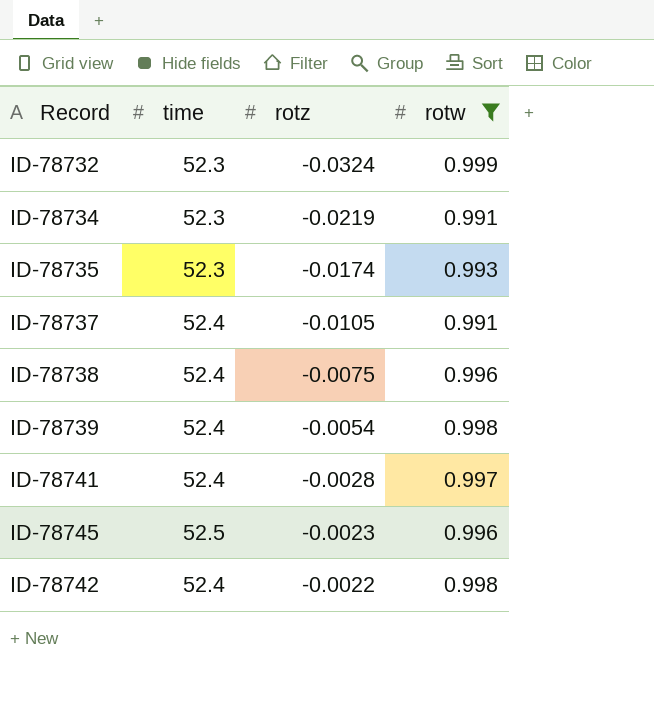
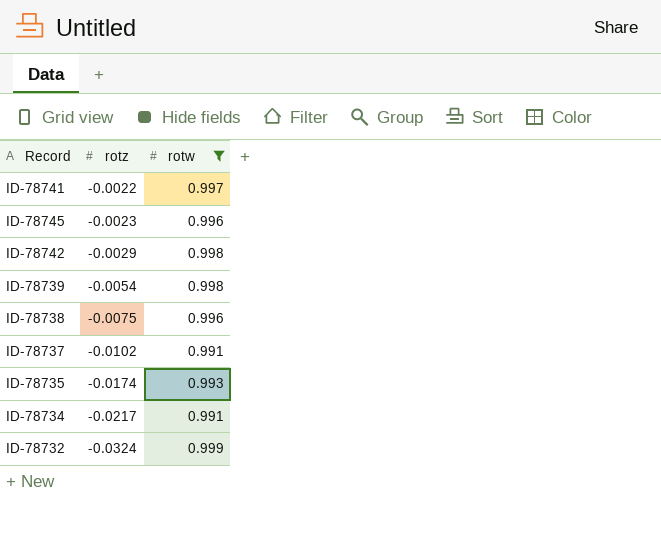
row order: rotz ascending -> rotz descending
column time | position: 2 -> none
ID-78741 | rotz: -0.0028 -> -0.0022
ID-78742 | rotz: -0.0022 -> -0.0029
ID-78737 | rotz: -0.0105 -> -0.0102
ID-78734 | rotz: -0.0219 -> -0.0217

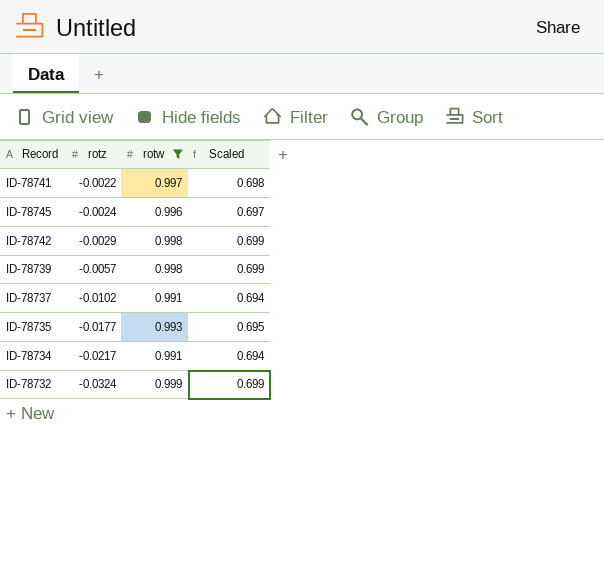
column Scaled | formula: none -> [rotw] * 0.7
row ID-78738: -0.0075 | 0.996 -> none
ID-78745 | rotz: -0.0023 -> -0.0024
ID-78739 | rotz: -0.0054 -> -0.0057
ID-78735 | rotz: -0.0174 -> -0.0177

